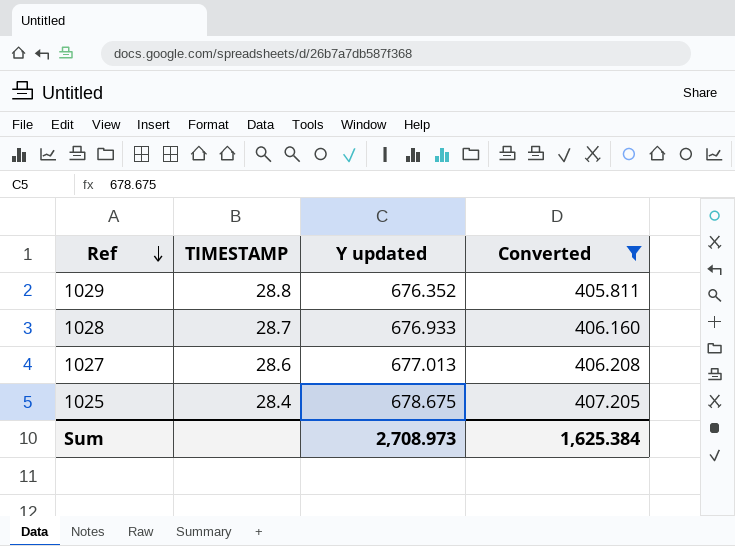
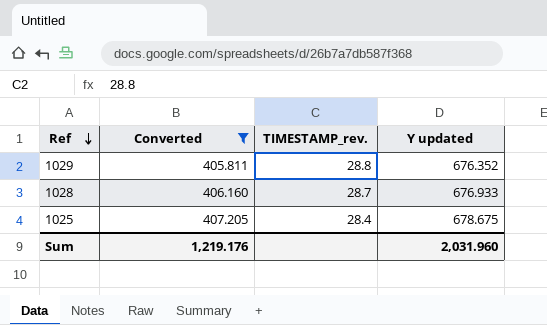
column Converted | position: 4 -> 2
column name: TIMESTAMP -> TIMESTAMP_rev.
row 1027: 28.6 | 677.013 | 406.208 -> none
Sum | Converted: 1,625.384 -> 1,219.176
Sum | Y updated: 2,708.973 -> 2,031.960

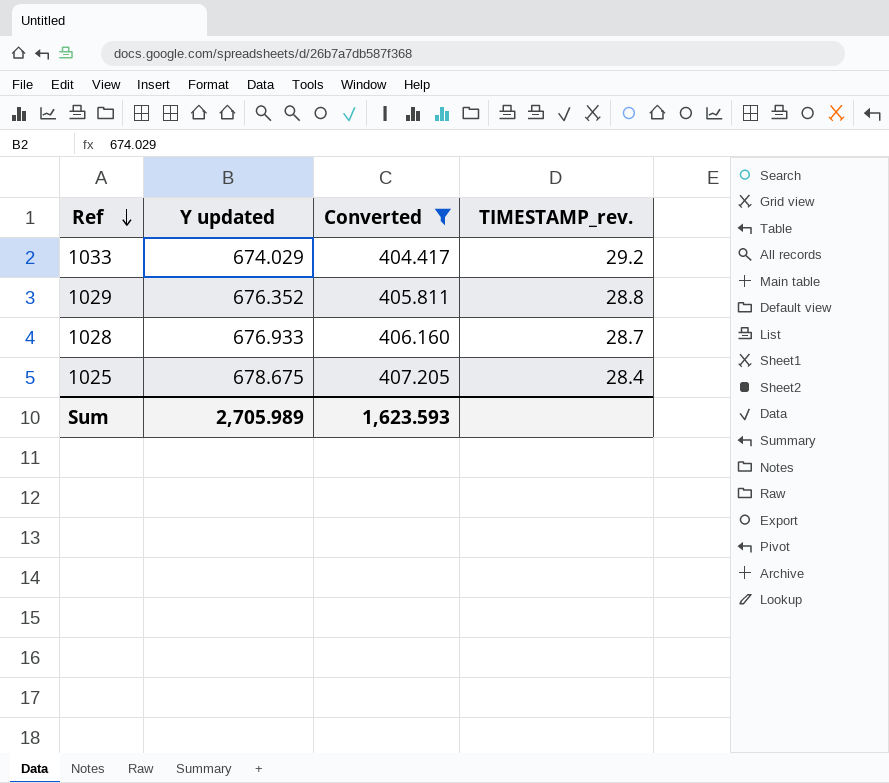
column Y updated | position: 4 -> 2
row 1033: none -> 674.029 | 404.417 | 29.2
Sum | Y updated: 2,031.960 -> 2,705.989
Sum | Converted: 1,219.176 -> 1,623.593

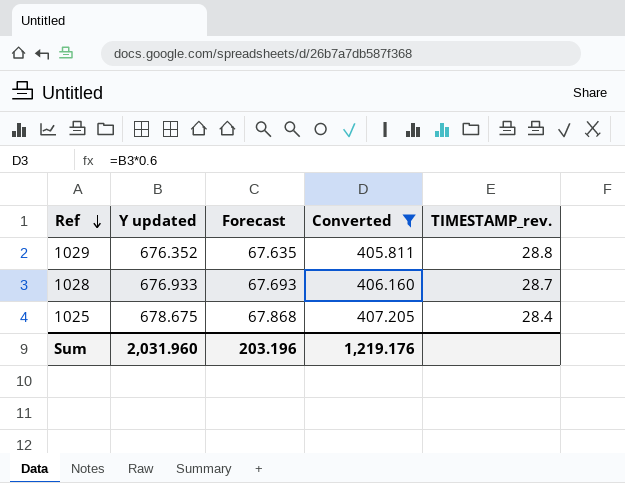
column Forecast | formula: none -> [Y updated] * 0.1
row 1033: 674.029 | 404.417 | 29.2 -> none
Sum | Y updated: 2,705.989 -> 2,031.960
Sum | Converted: 1,623.593 -> 1,219.176

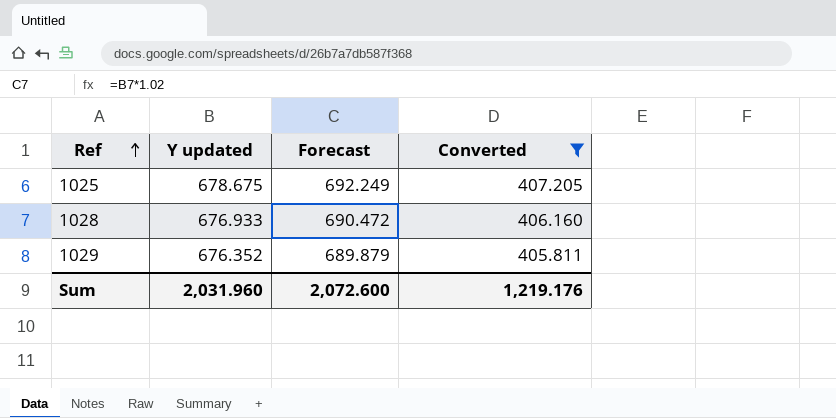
row order: Ref descending -> Ref ascending
column TIMESTAMP_rev. | position: 5 -> none
column Forecast | formula: [Y updated] * 0.1 -> [Y updated] * 1.02
Sum | Forecast: 203.196 -> 2,072.600

